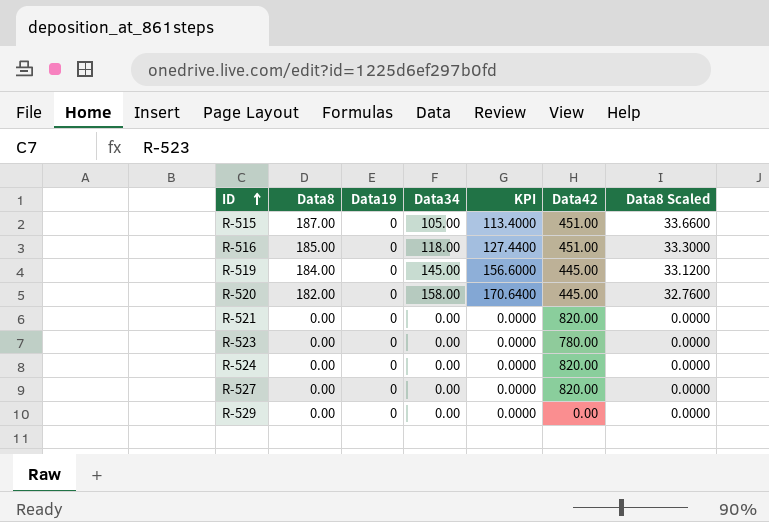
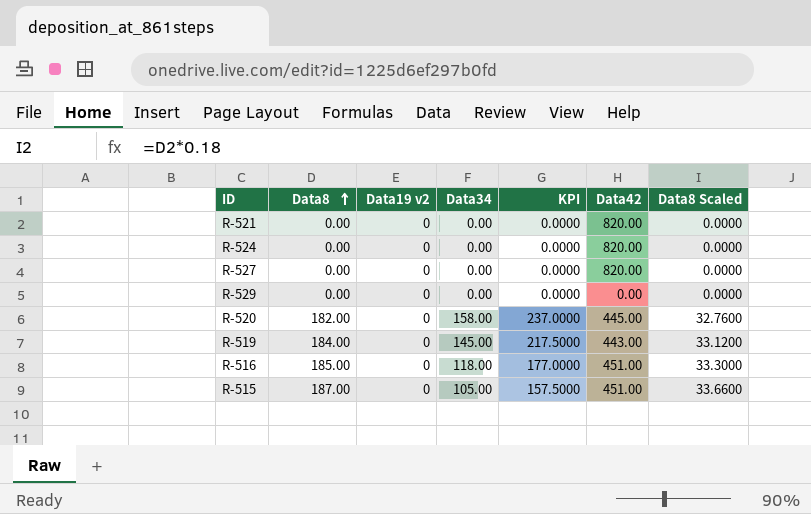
row order: ID ascending -> Data8 ascending
column name: Data19 -> Data19 v2
column KPI | formula: [Data34] * 1.08 -> [Data34] * 1.5
row R-523: 0.00 | 0 | 0.00 | 0.0000 | 780.00 | 0.0000 -> none
R-519 | Data42: 445.00 -> 443.00

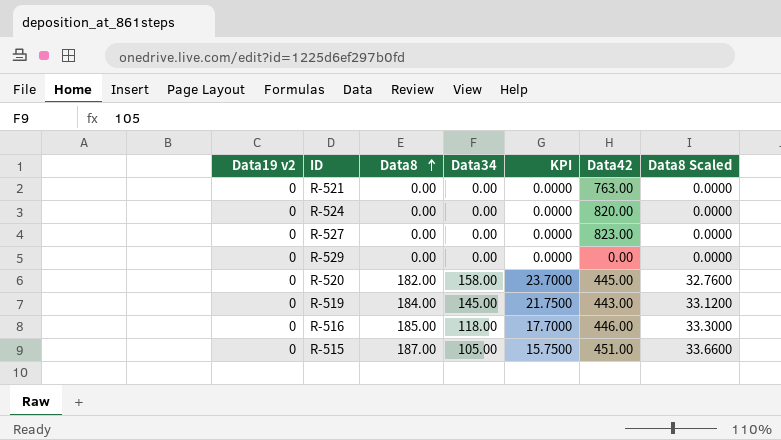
column Data19 v2 | position: 3 -> 1
column KPI | formula: [Data34] * 1.5 -> [Data34] * 0.15
R-521 | Data42: 820.00 -> 763.00
R-527 | Data42: 820.00 -> 823.00
R-516 | Data42: 451.00 -> 446.00

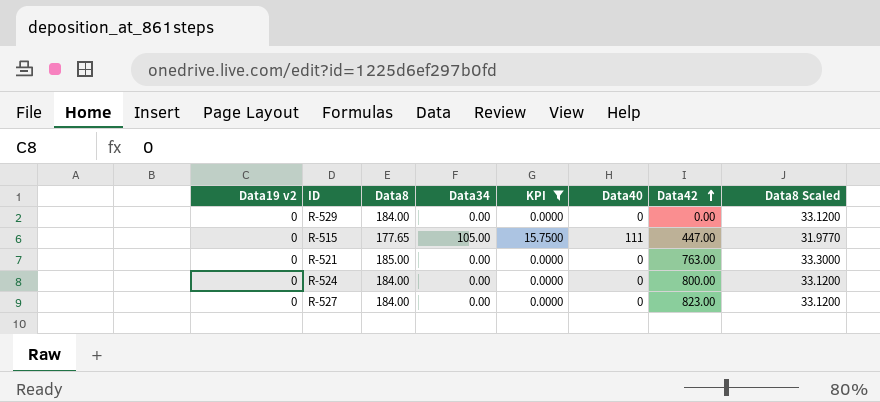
filter: none -> KPI <= 15.7500
row order: Data8 ascending -> Data42 ascending
column Data40 | position: none -> 6
R-529 | Data8: 0.00 -> 184.00
R-529 | Data8 Scaled: 0.0000 -> 33.1200
R-515 | Data8: 187.00 -> 177.65
R-515 | Data42: 451.00 -> 447.00
R-515 | Data8 Scaled: 33.6600 -> 31.9770
R-521 | Data8: 0.00 -> 185.00
R-521 | Data8 Scaled: 0.0000 -> 33.3000
R-524 | Data8: 0.00 -> 184.00
R-524 | Data42: 820.00 -> 800.00
R-524 | Data8 Scaled: 0.0000 -> 33.1200
R-527 | Data8: 0.00 -> 184.00
R-527 | Data8 Scaled: 0.0000 -> 33.1200

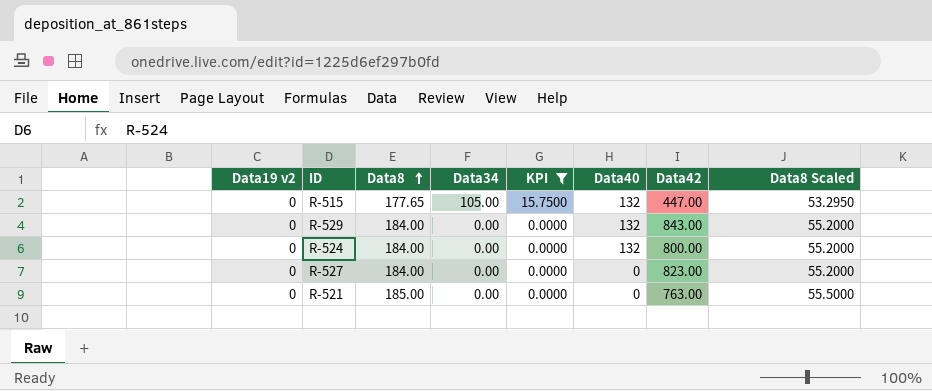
row order: Data42 ascending -> Data8 ascending
column Data8 Scaled | formula: [Data8] * 0.18 -> [Data8] * 0.3
R-515 | Data40: 111 -> 132
R-529 | Data40: 0 -> 132
R-529 | Data42: 0.00 -> 843.00
R-524 | Data40: 0 -> 132

